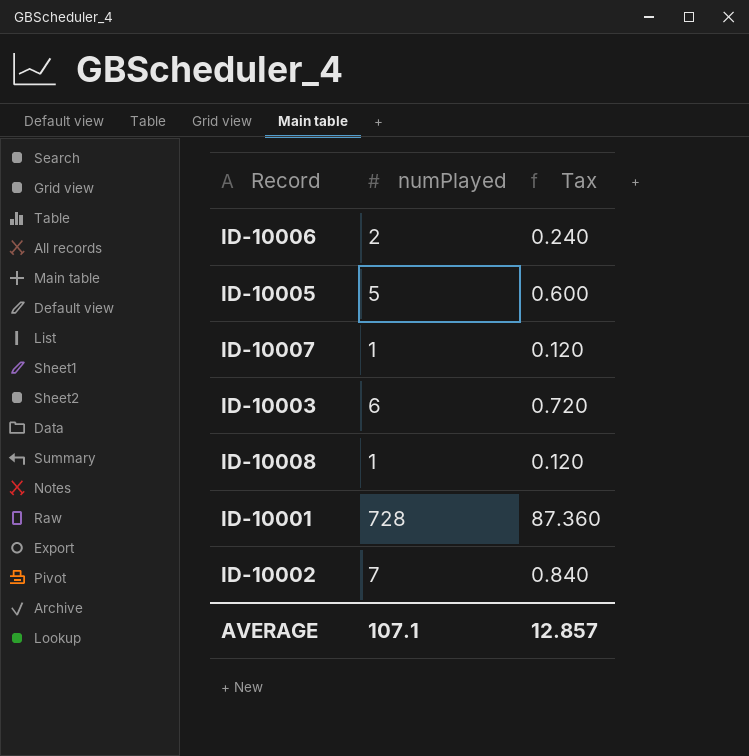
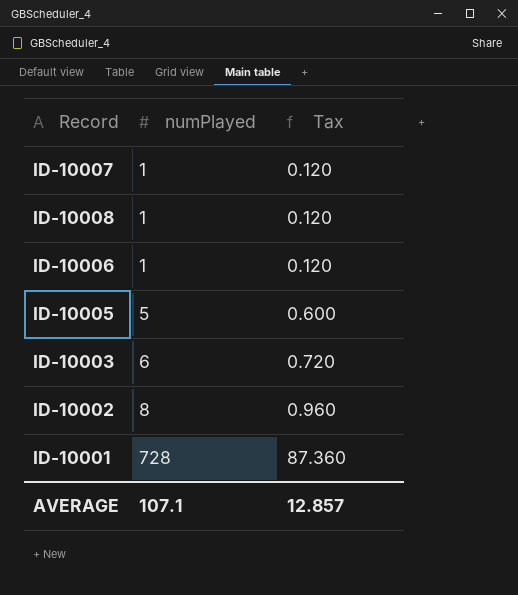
row order: none -> numPlayed ascending
ID-10006 | numPlayed: 2 -> 1
ID-10006 | Tax: 0.240 -> 0.120
ID-10002 | numPlayed: 7 -> 8
ID-10002 | Tax: 0.840 -> 0.960

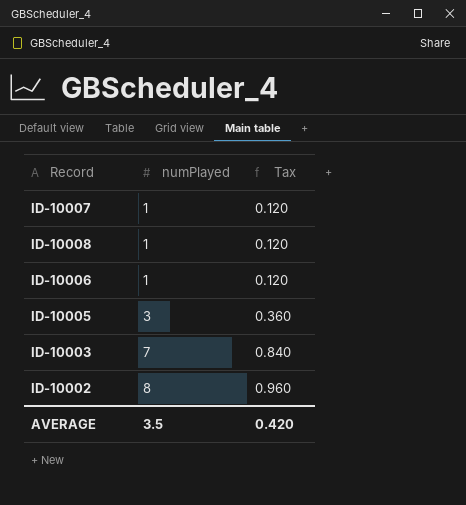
row ID-10001: 728 | 87.360 -> none
ID-10005 | numPlayed: 5 -> 3
ID-10005 | Tax: 0.600 -> 0.360
ID-10003 | numPlayed: 6 -> 7
ID-10003 | Tax: 0.720 -> 0.840
AVERAGE | numPlayed: 107.1 -> 3.5
AVERAGE | Tax: 12.857 -> 0.420

